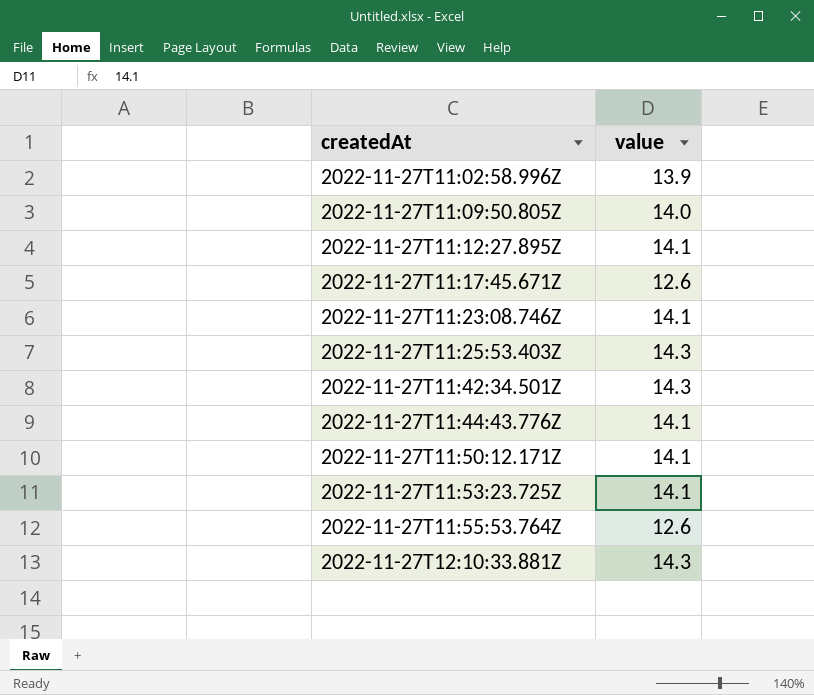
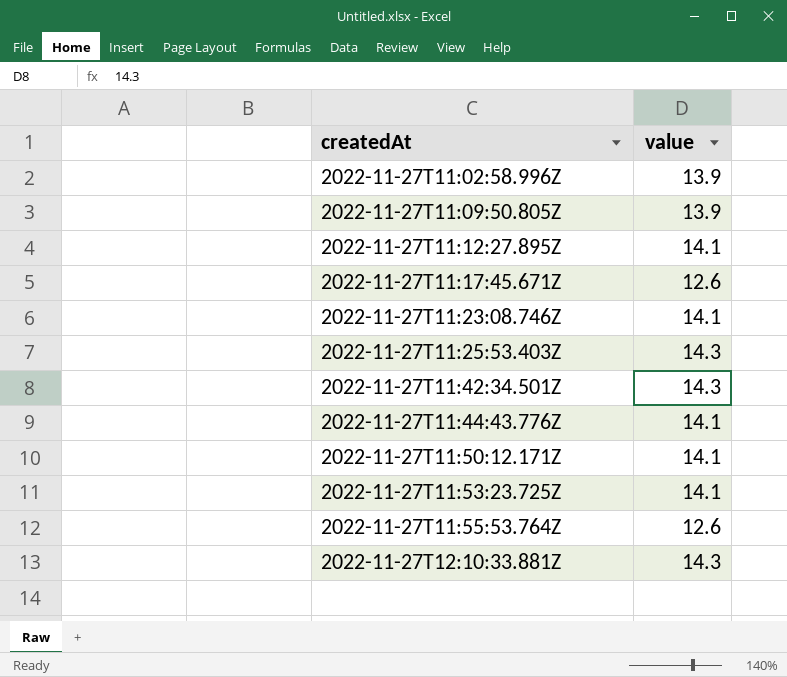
2022-11-27T11:09:50.805Z | value: 14.0 -> 13.9

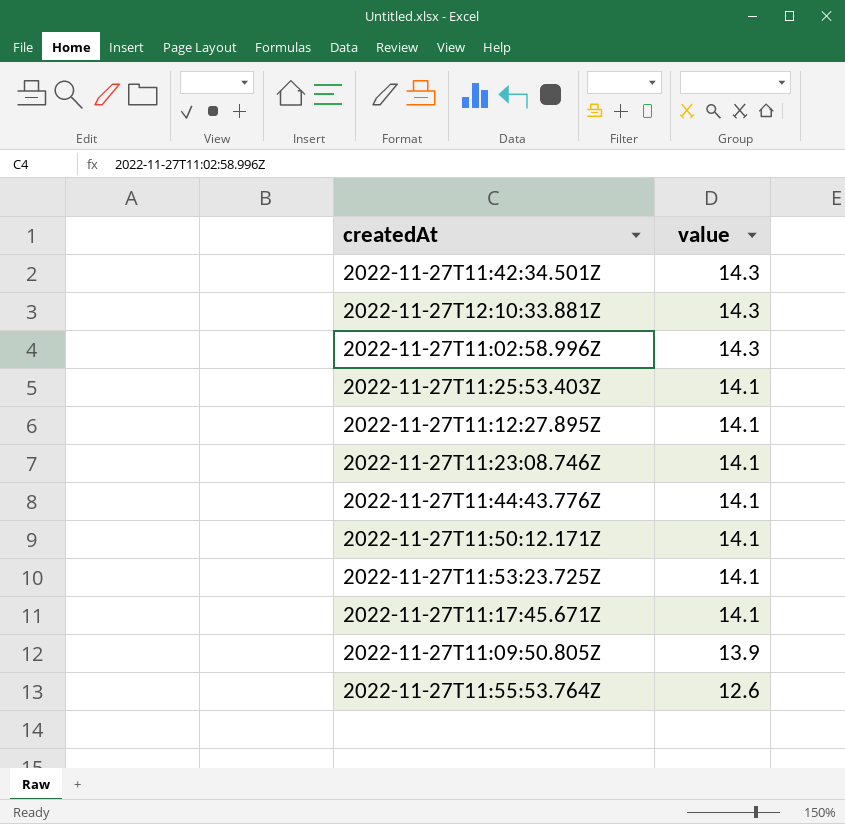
row order: createdAt ascending -> value descending
2022-11-27T11:02:58.996Z | value: 13.9 -> 14.3
2022-11-27T11:25:53.403Z | value: 14.3 -> 14.1
2022-11-27T11:17:45.671Z | value: 12.6 -> 14.1

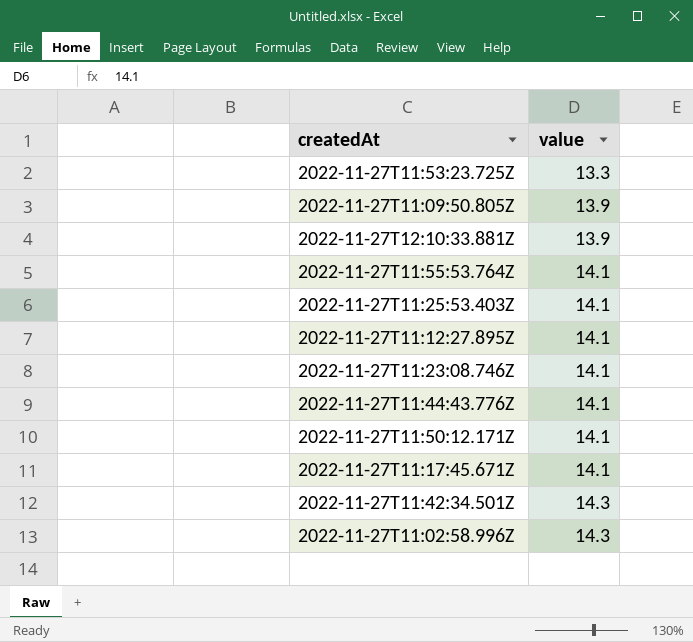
row order: value descending -> value ascending
2022-11-27T11:53:23.725Z | value: 14.1 -> 13.3
2022-11-27T12:10:33.881Z | value: 14.3 -> 13.9
2022-11-27T11:55:53.764Z | value: 12.6 -> 14.1

